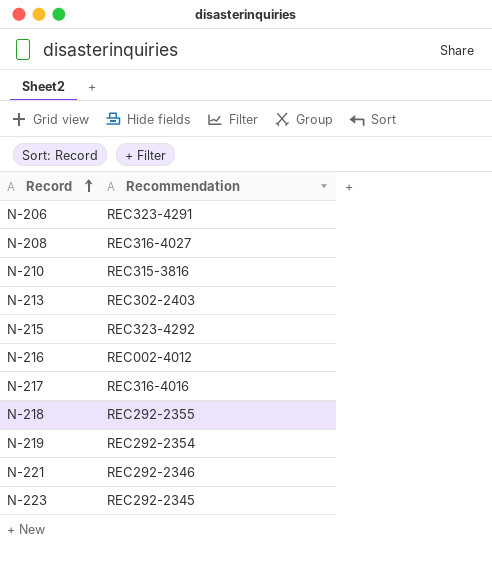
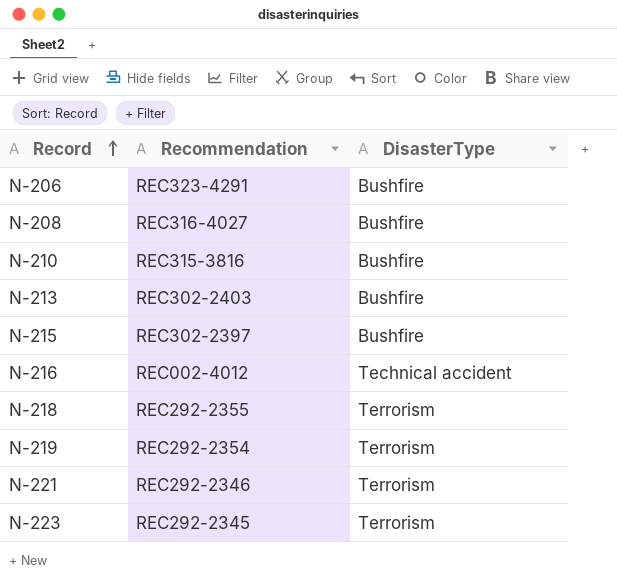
column DisasterType | position: none -> 3
row N-217: REC316-4016 -> none
N-215 | Recommendation: REC323-4292 -> REC302-2397

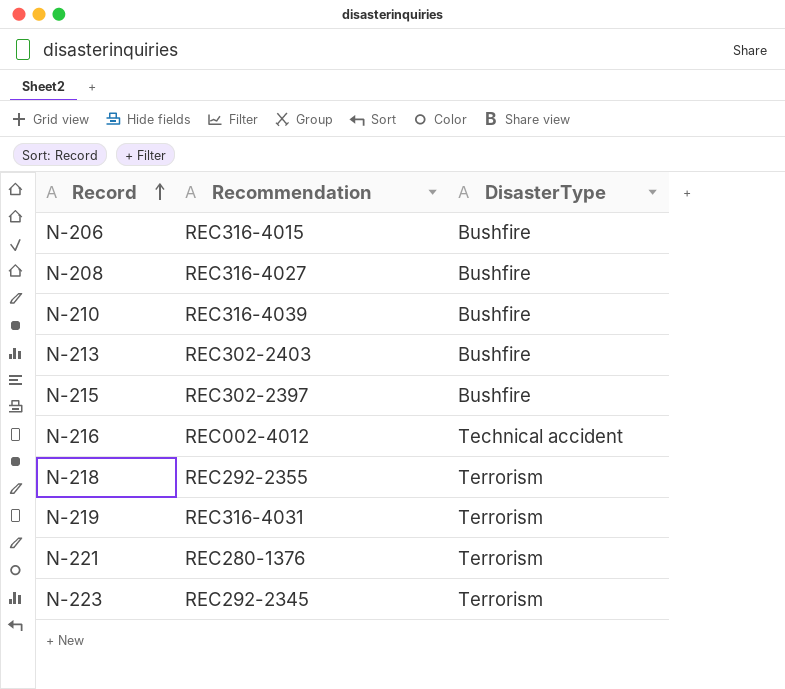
N-206 | Recommendation: REC323-4291 -> REC316-4015
N-210 | Recommendation: REC315-3816 -> REC316-4039
N-219 | Recommendation: REC292-2354 -> REC316-4031
N-221 | Recommendation: REC292-2346 -> REC280-1376

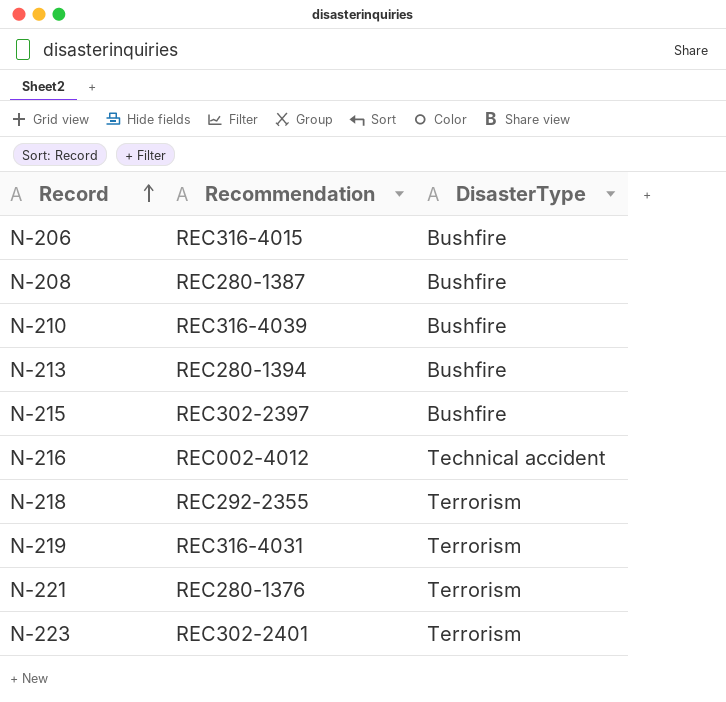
N-208 | Recommendation: REC316-4027 -> REC280-1387
N-213 | Recommendation: REC302-2403 -> REC280-1394
N-223 | Recommendation: REC292-2345 -> REC302-2401

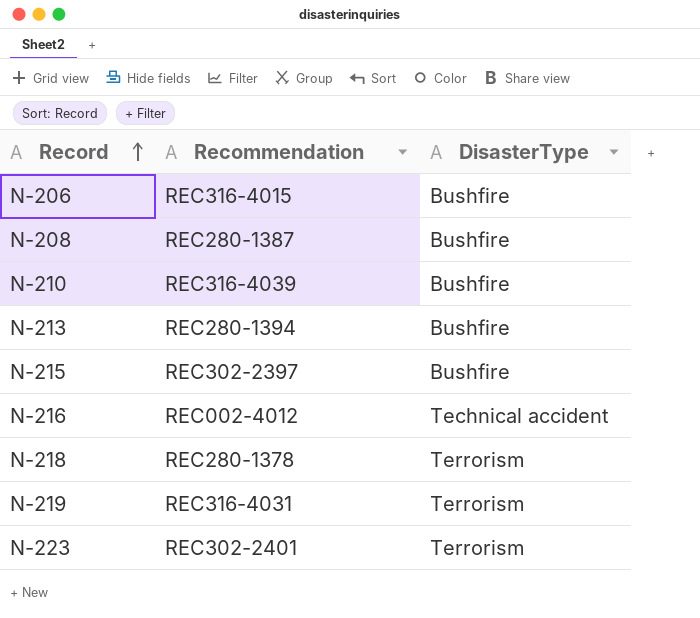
row N-221: REC280-1376 | Terrorism -> none
N-218 | Recommendation: REC292-2355 -> REC280-1378

